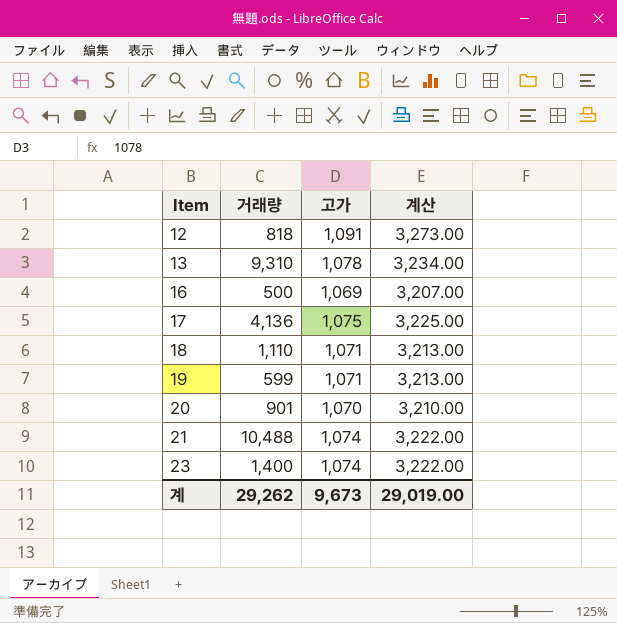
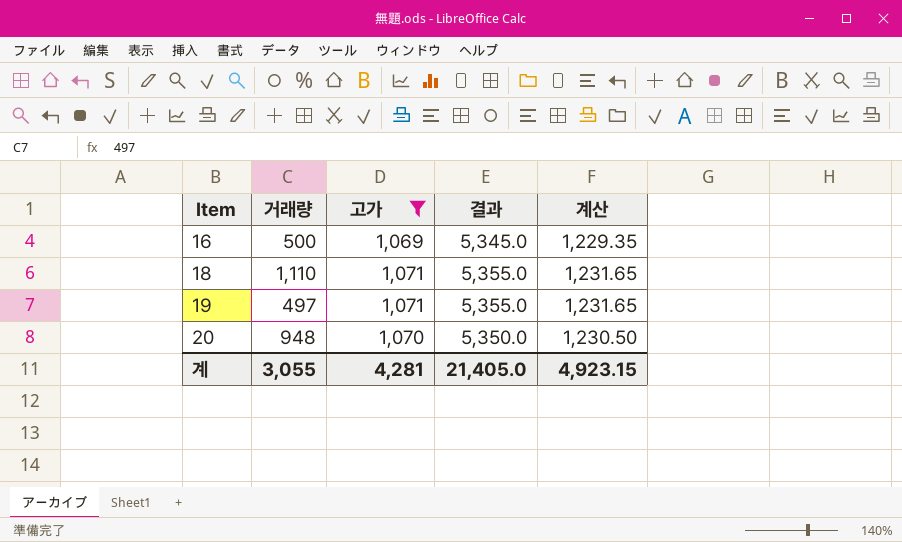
filter: none -> 고가 <= 1,071
column 결과 | formula: none -> [고가] * 5
column 계산 | formula: [고가] * 3 -> [고가] * 1.15
19 | 거래량: 599 -> 497
20 | 거래량: 901 -> 948
계 | 거래량: 29,262 -> 3,055
계 | 고가: 9,673 -> 4,281
계 | 계산: 29,019.00 -> 4,923.15

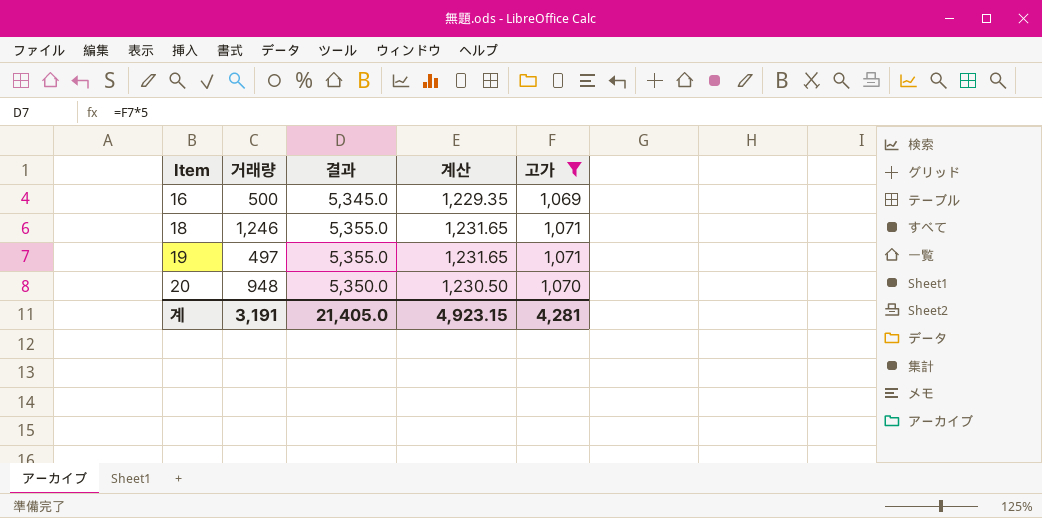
column 고가 | position: 3 -> 5
18 | 거래량: 1,110 -> 1,246
계 | 거래량: 3,055 -> 3,191

